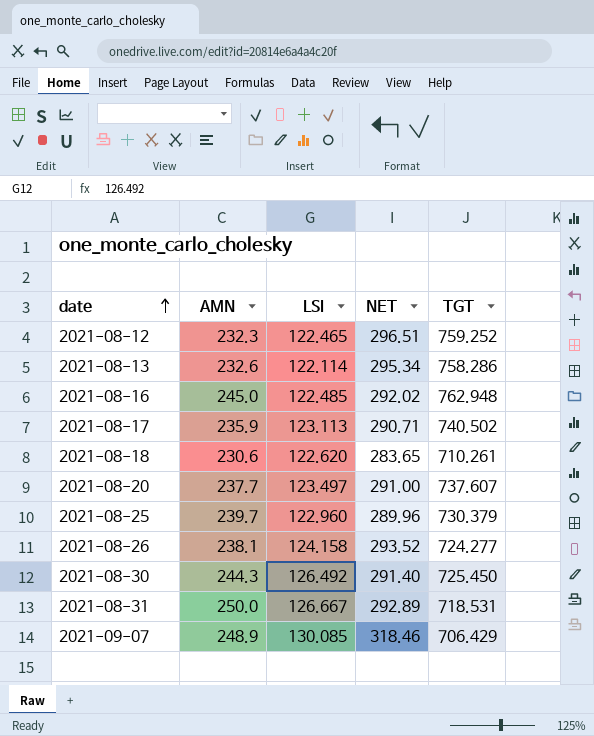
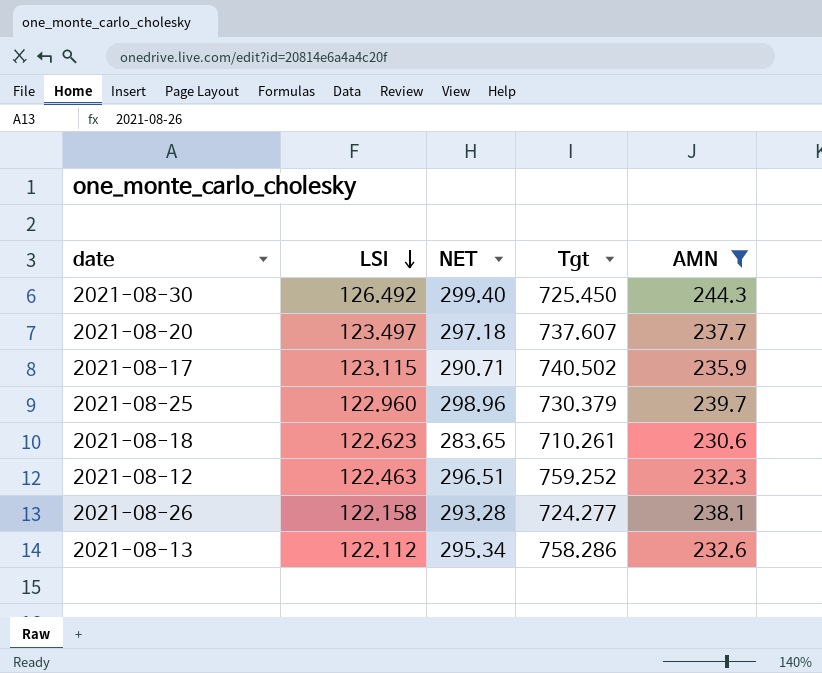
filter: none -> AMN <= 244.3
row order: date ascending -> LSI descending
column name: TGT -> Tgt
column AMN | position: 2 -> 5
2021-08-30 | NET: 291.40 -> 299.40
2021-08-20 | NET: 291.00 -> 297.18
2021-08-17 | LSI: 123.113 -> 123.115
2021-08-25 | NET: 289.96 -> 298.96
2021-08-18 | LSI: 122.620 -> 122.623
2021-08-12 | LSI: 122.465 -> 122.463
2021-08-26 | LSI: 124.158 -> 122.158
2021-08-26 | NET: 293.52 -> 293.28
2021-08-13 | LSI: 122.114 -> 122.112

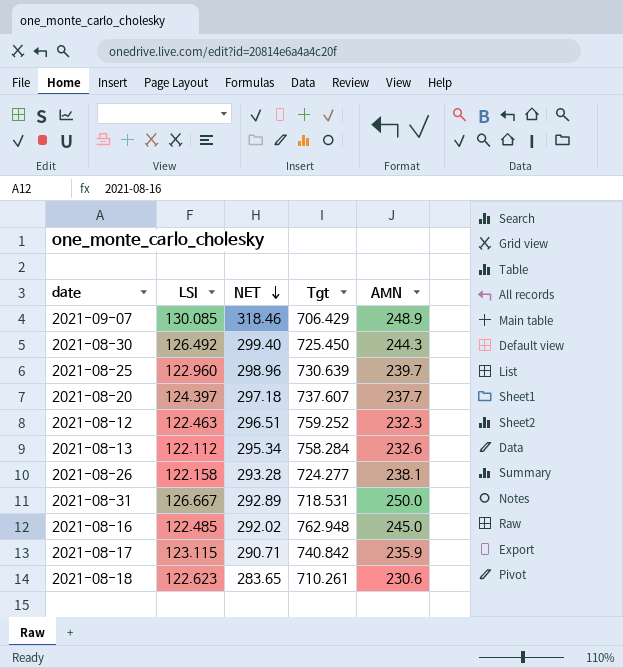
filter: AMN <= 244.3 -> none
row order: LSI descending -> NET descending
2021-08-25 | Tgt: 730.379 -> 730.639
2021-08-20 | LSI: 123.497 -> 124.397
2021-08-13 | Tgt: 758.286 -> 758.284
2021-08-17 | Tgt: 740.502 -> 740.842

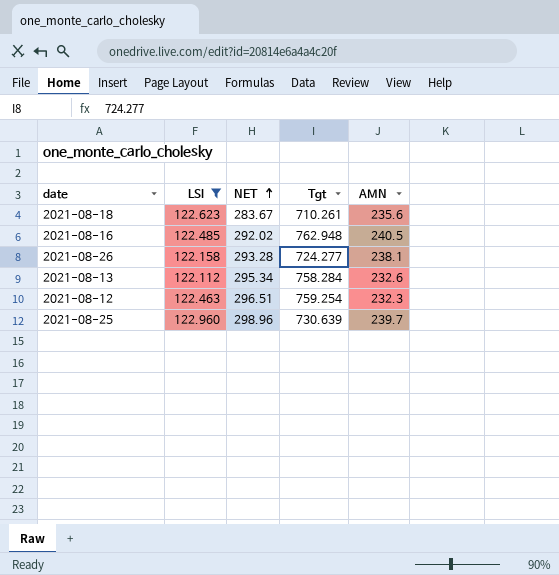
filter: none -> LSI <= 122.960
row order: NET descending -> NET ascending
2021-08-18 | NET: 283.65 -> 283.67
2021-08-18 | AMN: 230.6 -> 235.6
2021-08-16 | AMN: 245.0 -> 240.5
2021-08-12 | Tgt: 759.252 -> 759.254

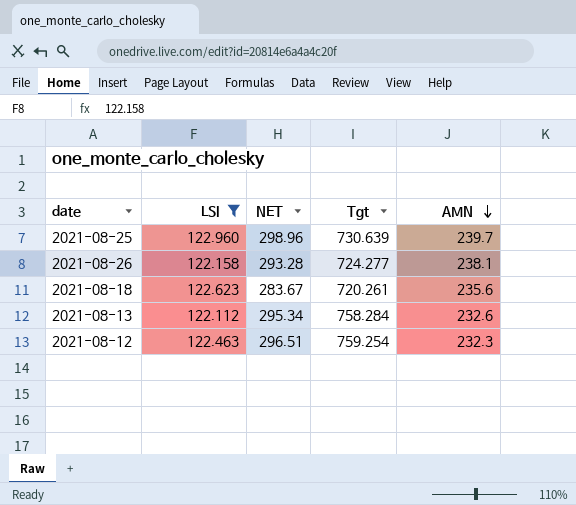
row order: NET ascending -> AMN descending
row 2021-08-16: 122.485 | 292.02 | 762.948 | 240.5 -> none
2021-08-18 | Tgt: 710.261 -> 720.261

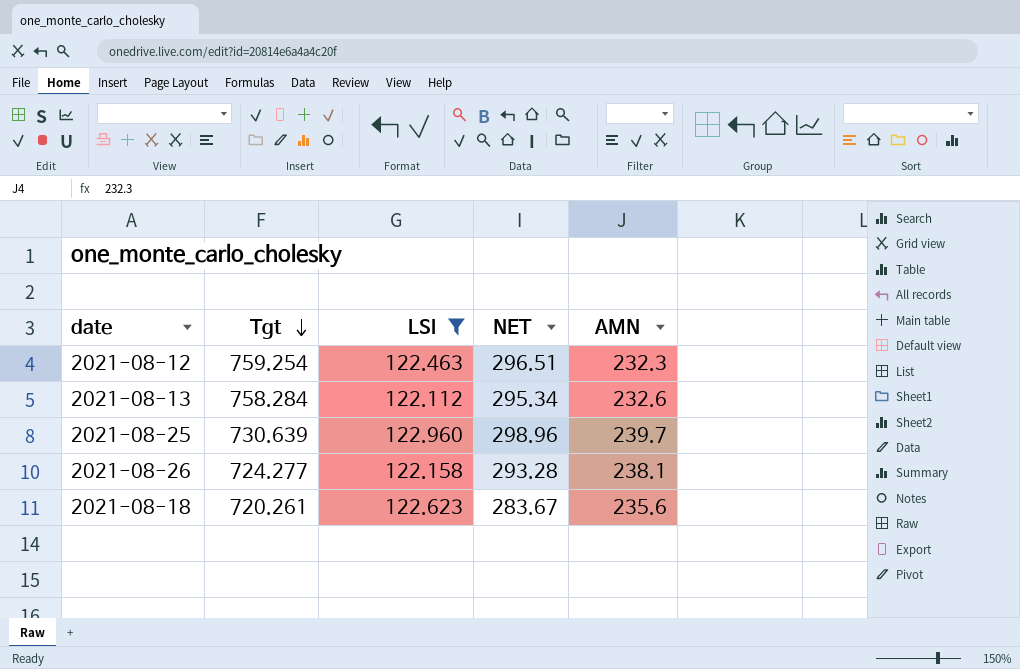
row order: AMN descending -> Tgt descending
column Tgt | position: 4 -> 2

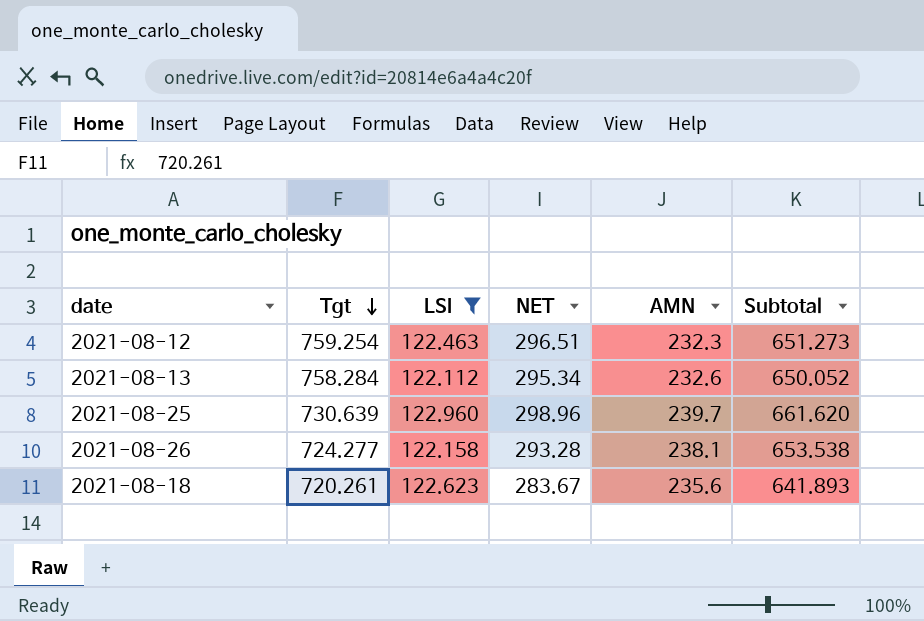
column Subtotal | formula: none -> [LSI] + [NET] + [AMN]

